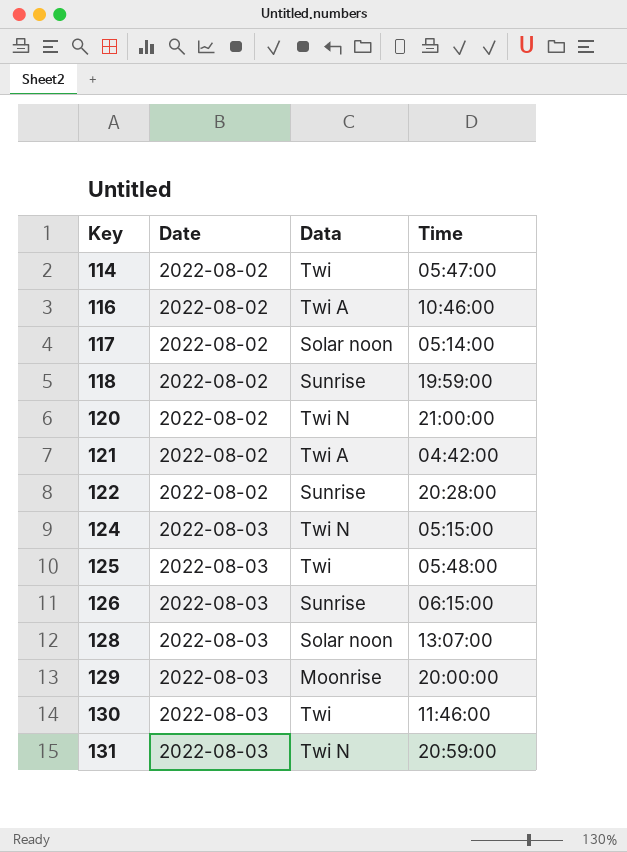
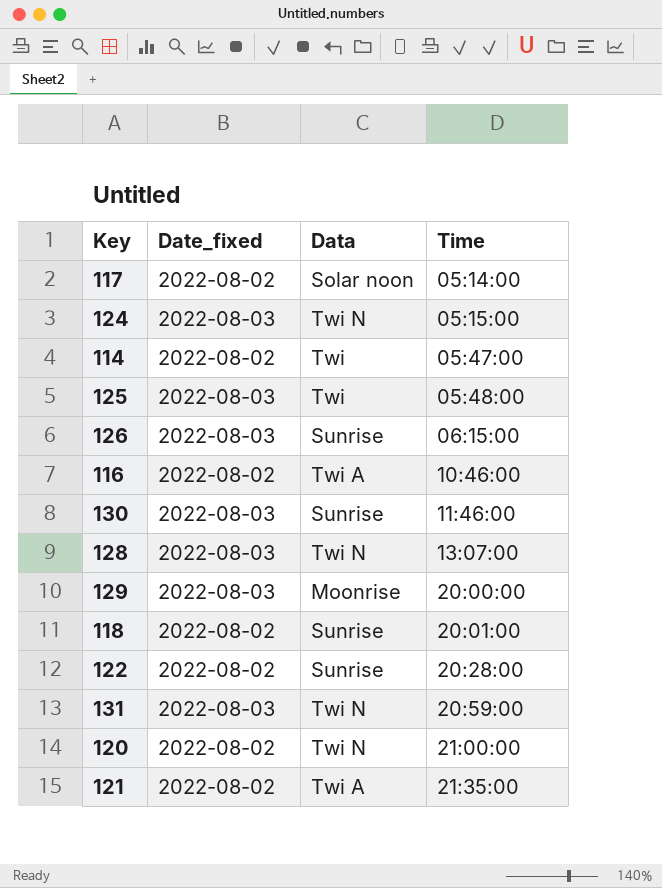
row order: Key ascending -> Time ascending
column name: Date -> Date_fixed
130 | Data: Twi -> Sunrise
128 | Data: Solar noon -> Twi N
118 | Time: 19:59:00 -> 20:01:00
121 | Time: 04:42:00 -> 21:35:00

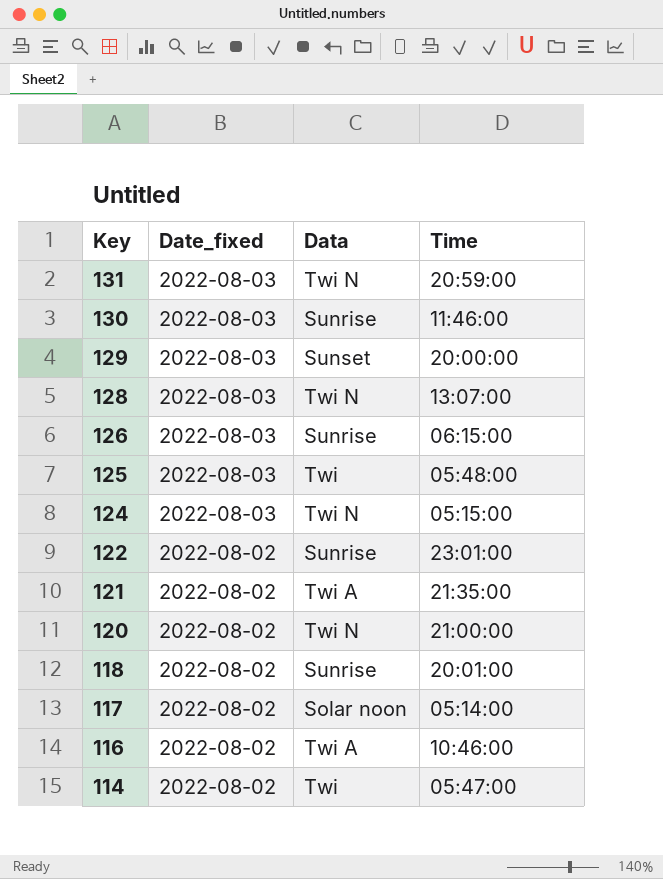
row order: Time ascending -> Key descending
129 | Data: Moonrise -> Sunset
122 | Time: 20:28:00 -> 23:01:00

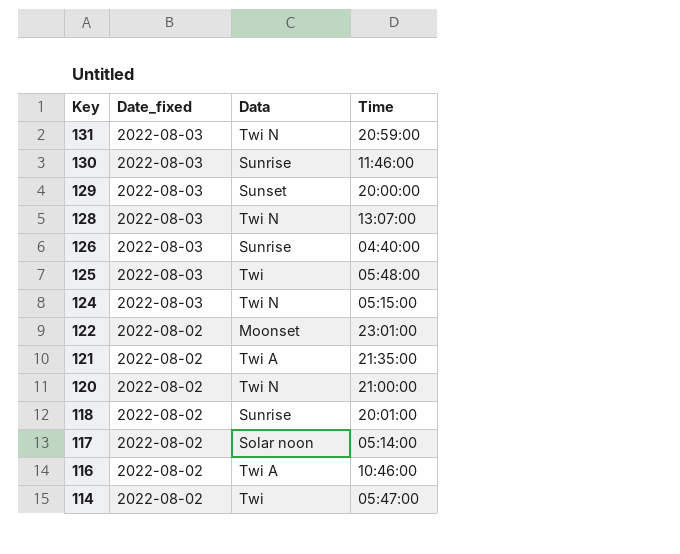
126 | Time: 06:15:00 -> 04:40:00
122 | Data: Sunrise -> Moonset

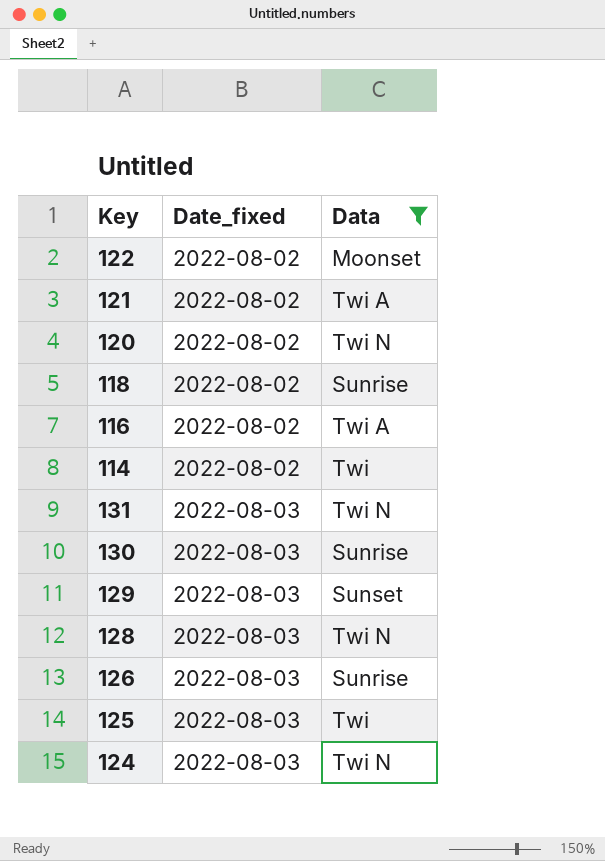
filter: none -> Data != Solar noon
row order: Key descending -> Date_fixed ascending
column Time | position: 4 -> none

